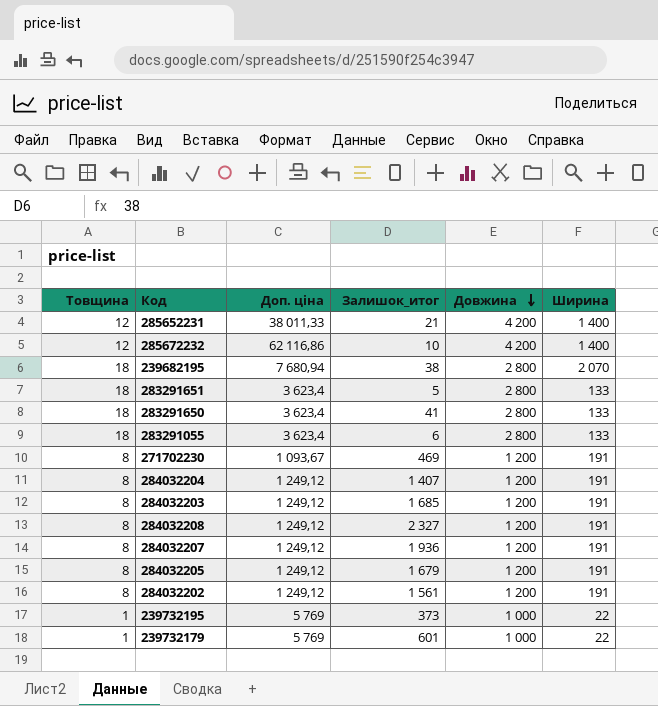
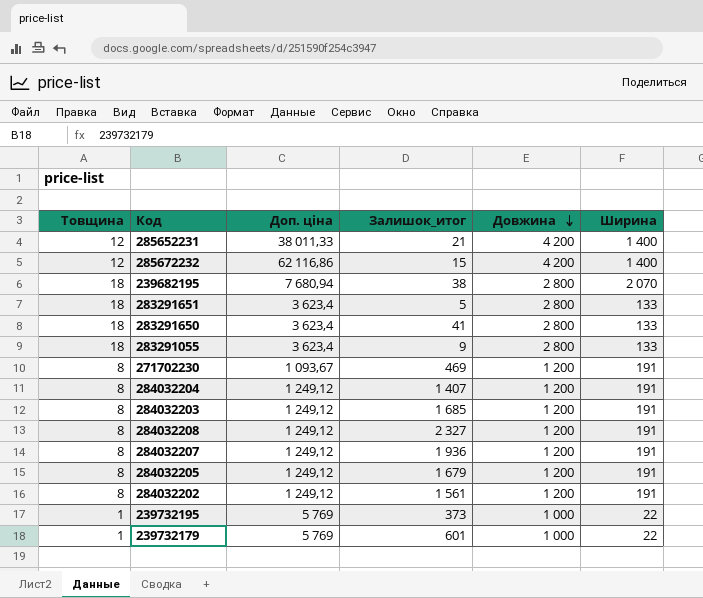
285672232 | Залишок_итог: 10 -> 15
283291055 | Залишок_итог: 6 -> 9

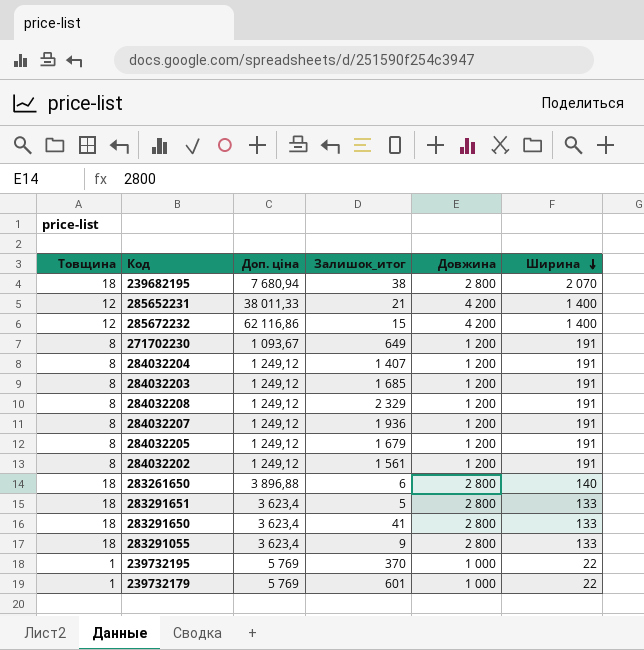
row order: Довжина descending -> Ширина descending
271702230 | Залишок_итог: 469 -> 649
284032208 | Залишок_итог: 2 327 -> 2 329
row 283261650: none -> 18 | 3 896,88 | 6 | 2 800 | 140
239732195 | Залишок_итог: 373 -> 370

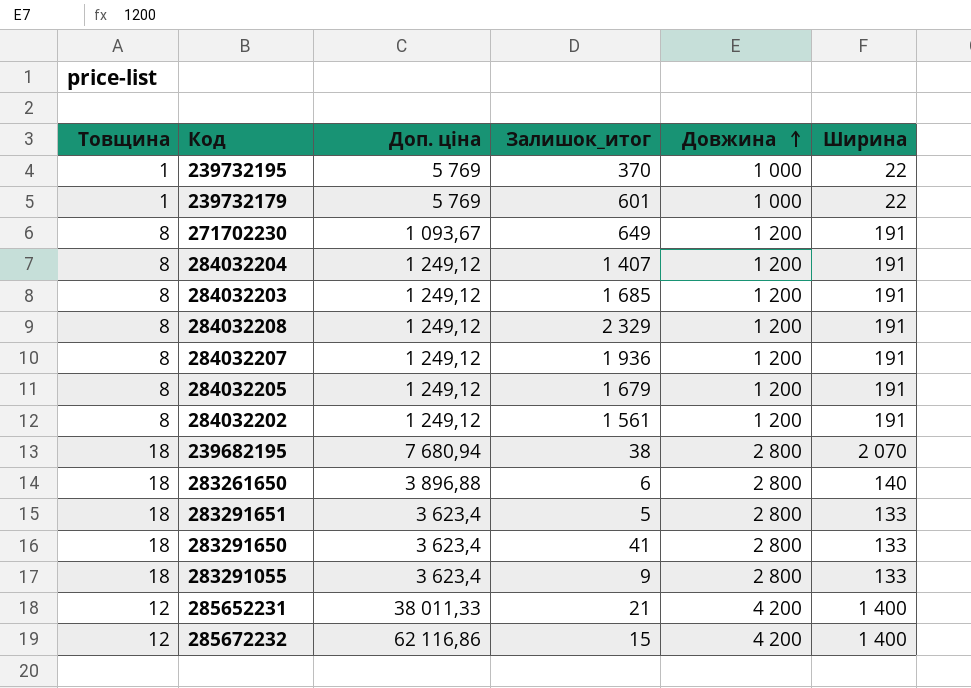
row order: Ширина descending -> Довжина ascending

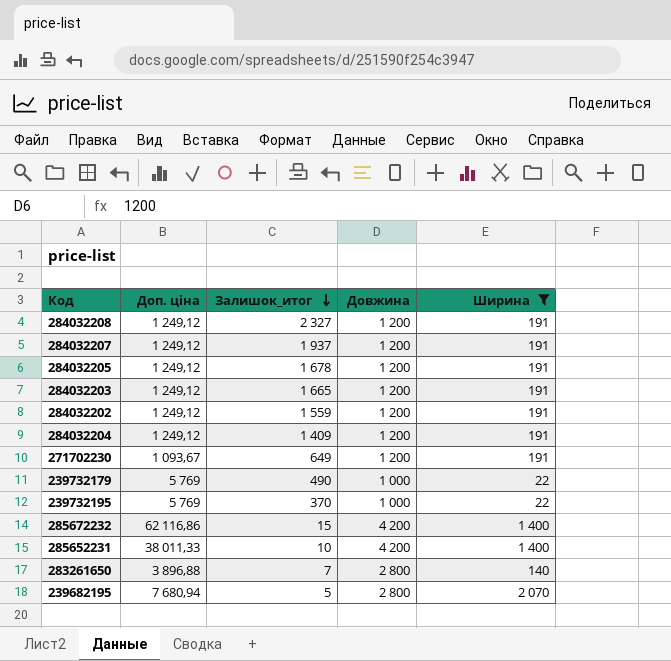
filter: none -> Ширина != 133
row order: Довжина ascending -> Залишок_итог descending
column Товщина | position: 1 -> none
284032208 | Залишок_итог: 2 329 -> 2 327
284032207 | Залишок_итог: 1 936 -> 1 937
284032205 | Залишок_итог: 1 679 -> 1 678
284032203 | Залишок_итог: 1 685 -> 1 665
284032202 | Залишок_итог: 1 561 -> 1 559
284032204 | Залишок_итог: 1 407 -> 1 409
239732179 | Залишок_итог: 601 -> 490
285652231 | Залишок_итог: 21 -> 10
283261650 | Залишок_итог: 6 -> 7
239682195 | Залишок_итог: 38 -> 5

